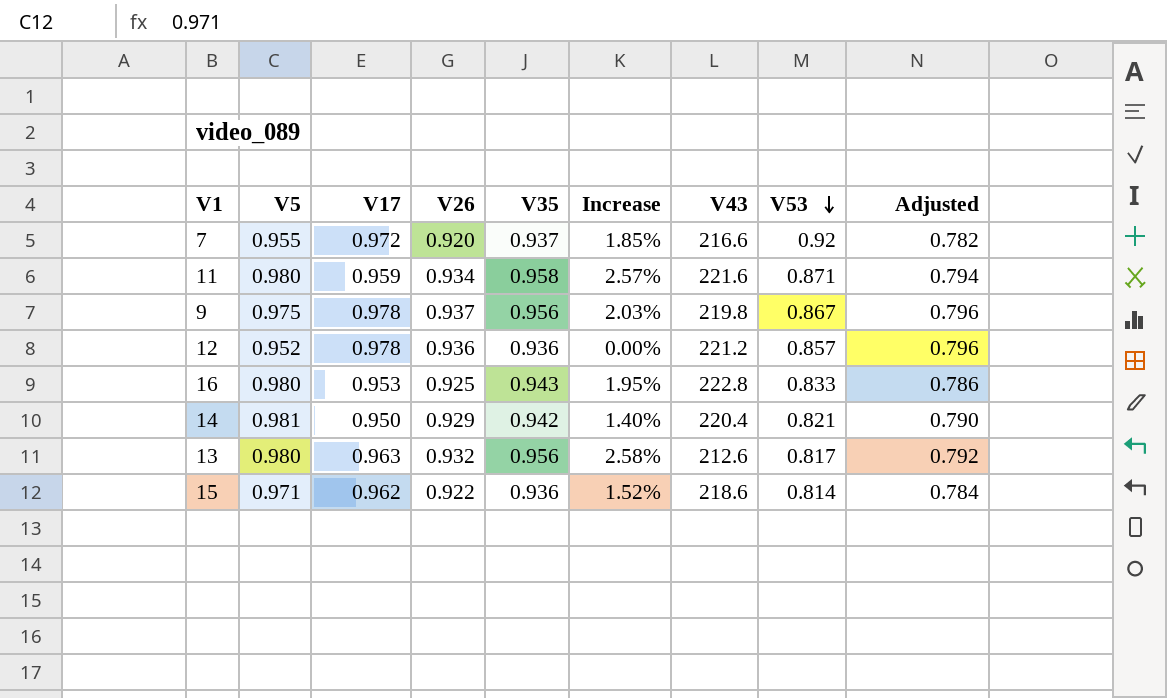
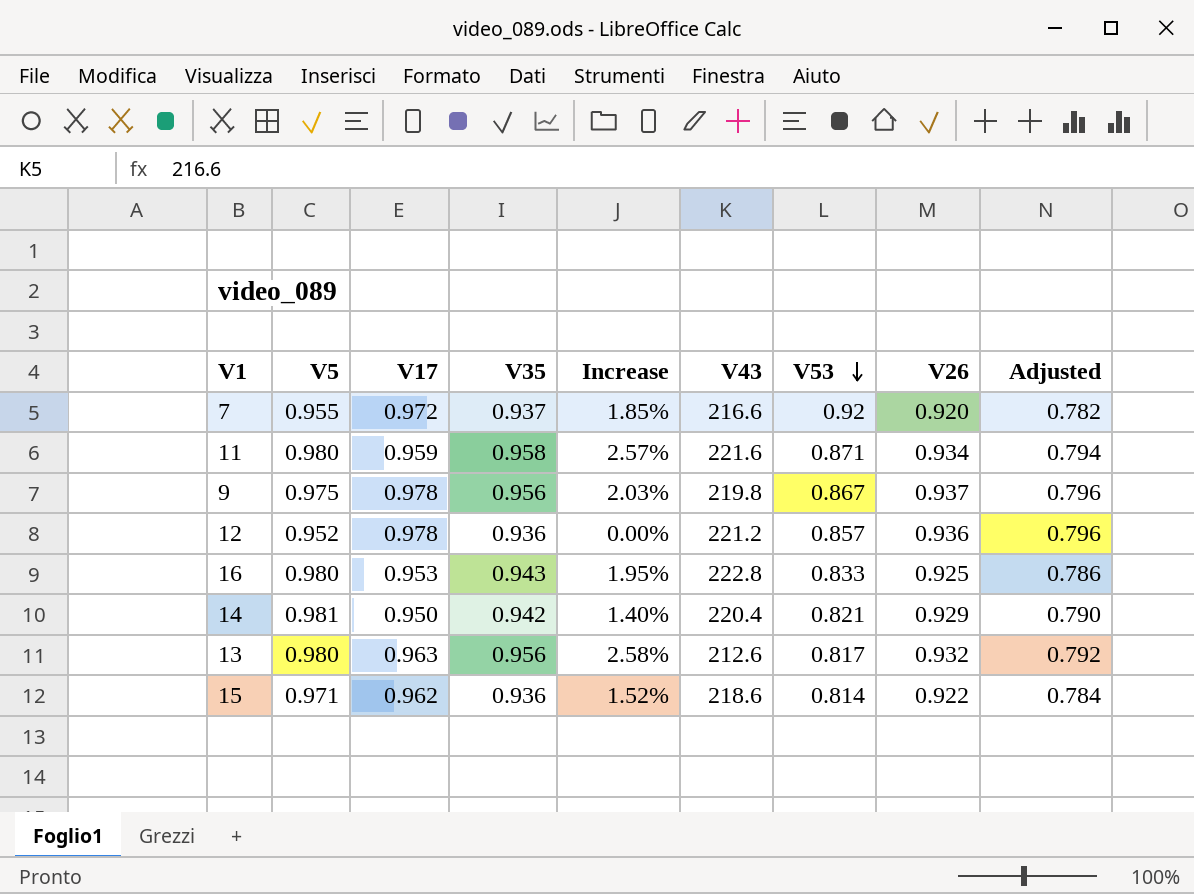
column V26 | position: 4 -> 8

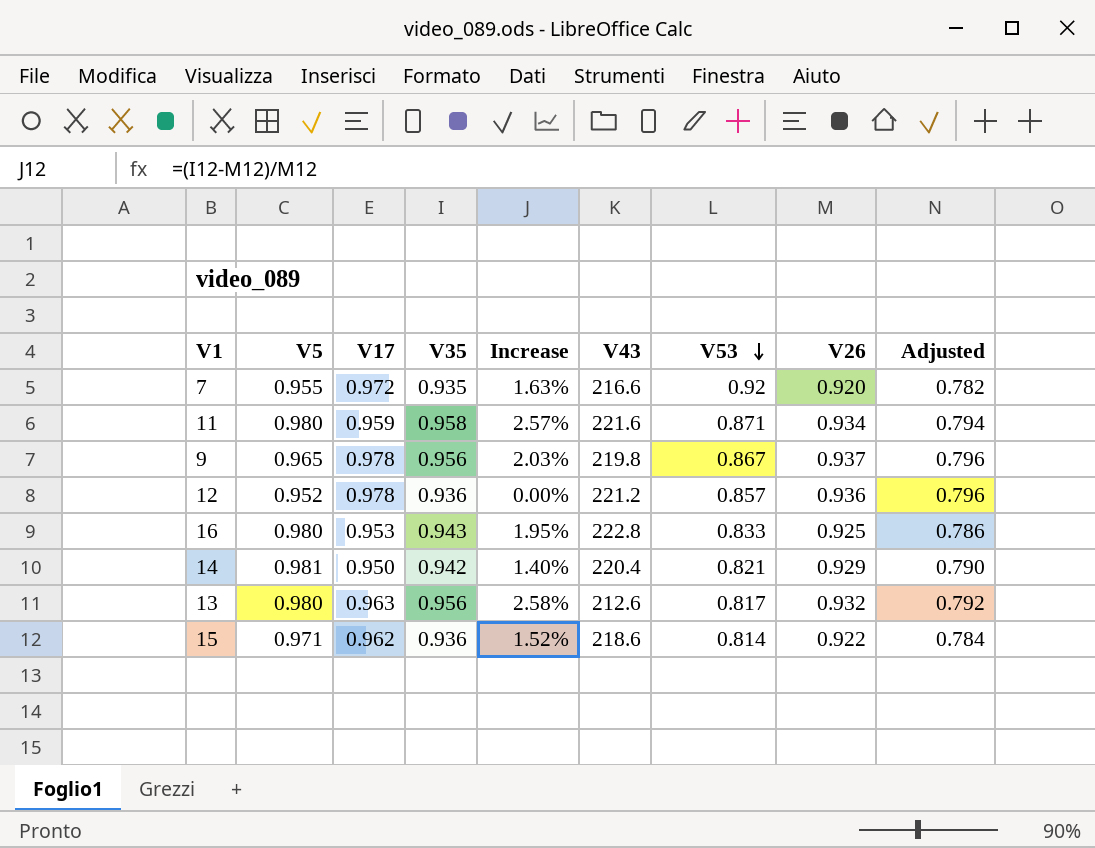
7 | V35: 0.937 -> 0.935
7 | Increase: 1.85% -> 1.63%
9 | V5: 0.975 -> 0.965

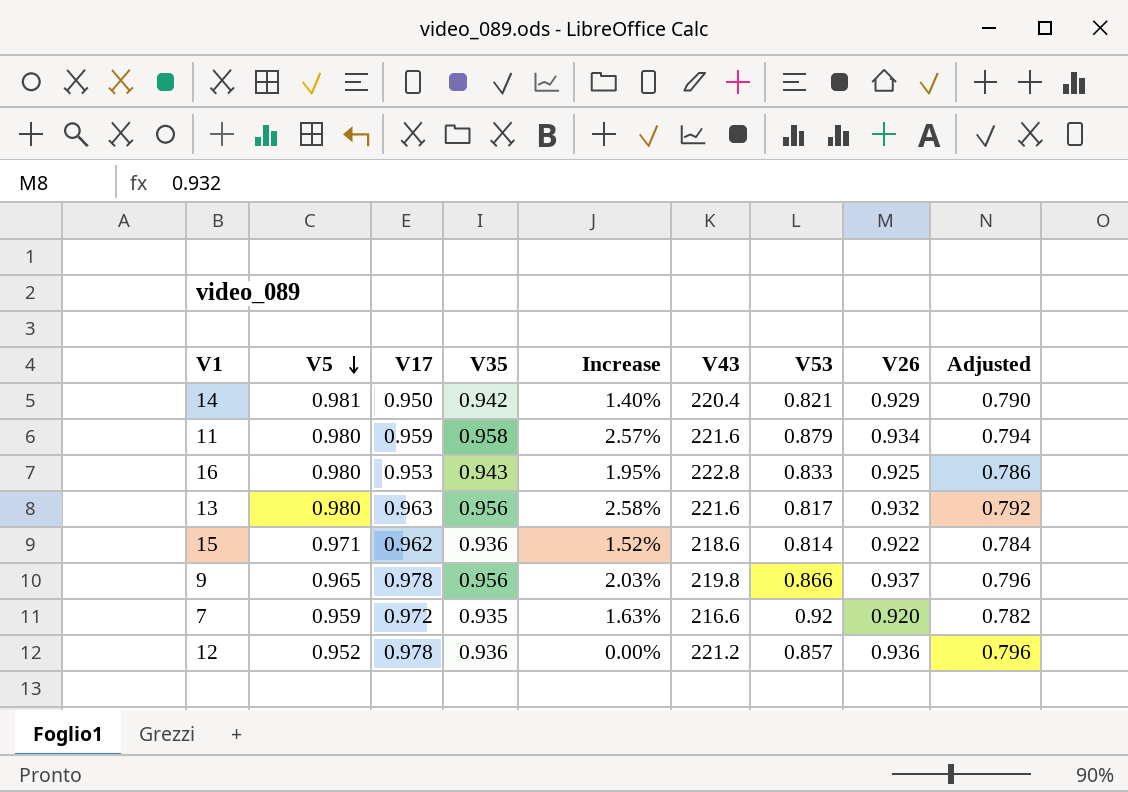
row order: V53 descending -> V5 descending
11 | V53: 0.871 -> 0.879
13 | V43: 212.6 -> 221.6
9 | V53: 0.867 -> 0.866
7 | V5: 0.955 -> 0.959

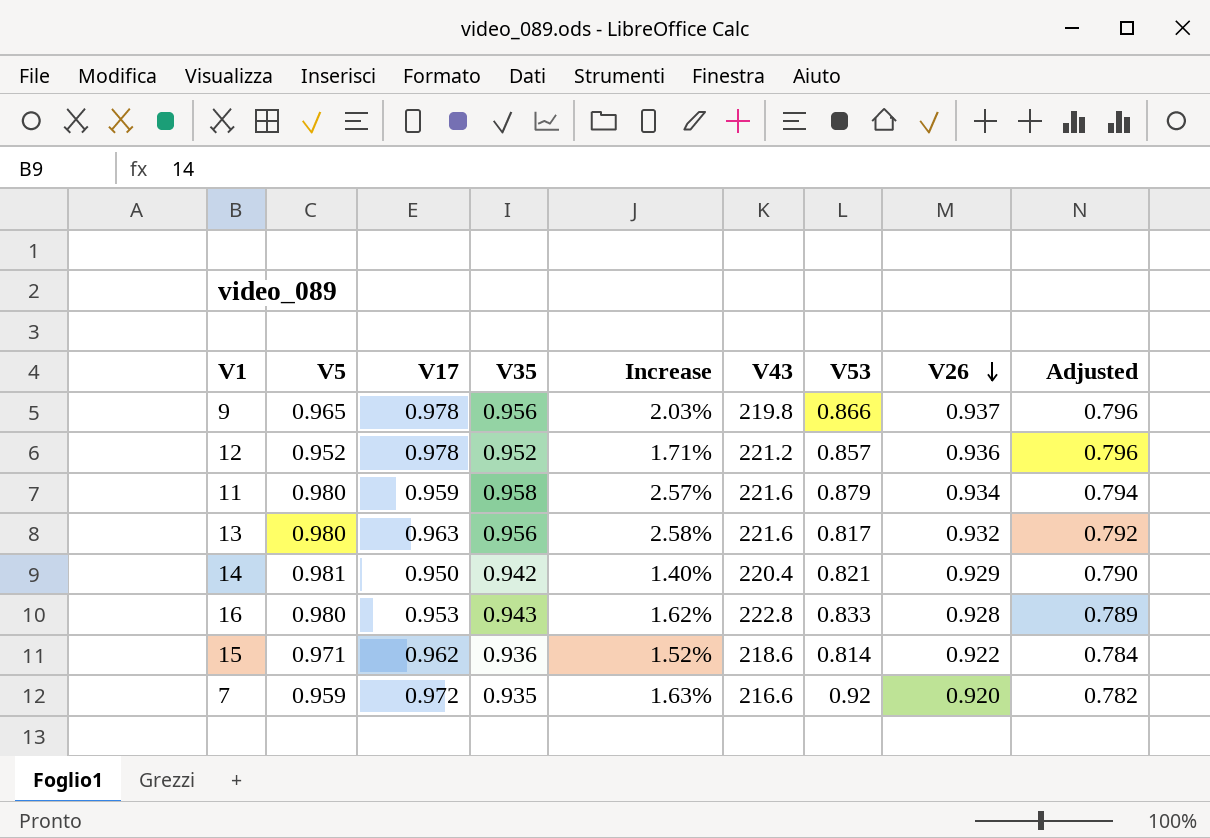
row order: V5 descending -> V26 descending
12 | V35: 0.936 -> 0.952
12 | Increase: 0.00% -> 1.71%
16 | Increase: 1.95% -> 1.62%
16 | V26: 0.925 -> 0.928
16 | Adjusted: 0.786 -> 0.789

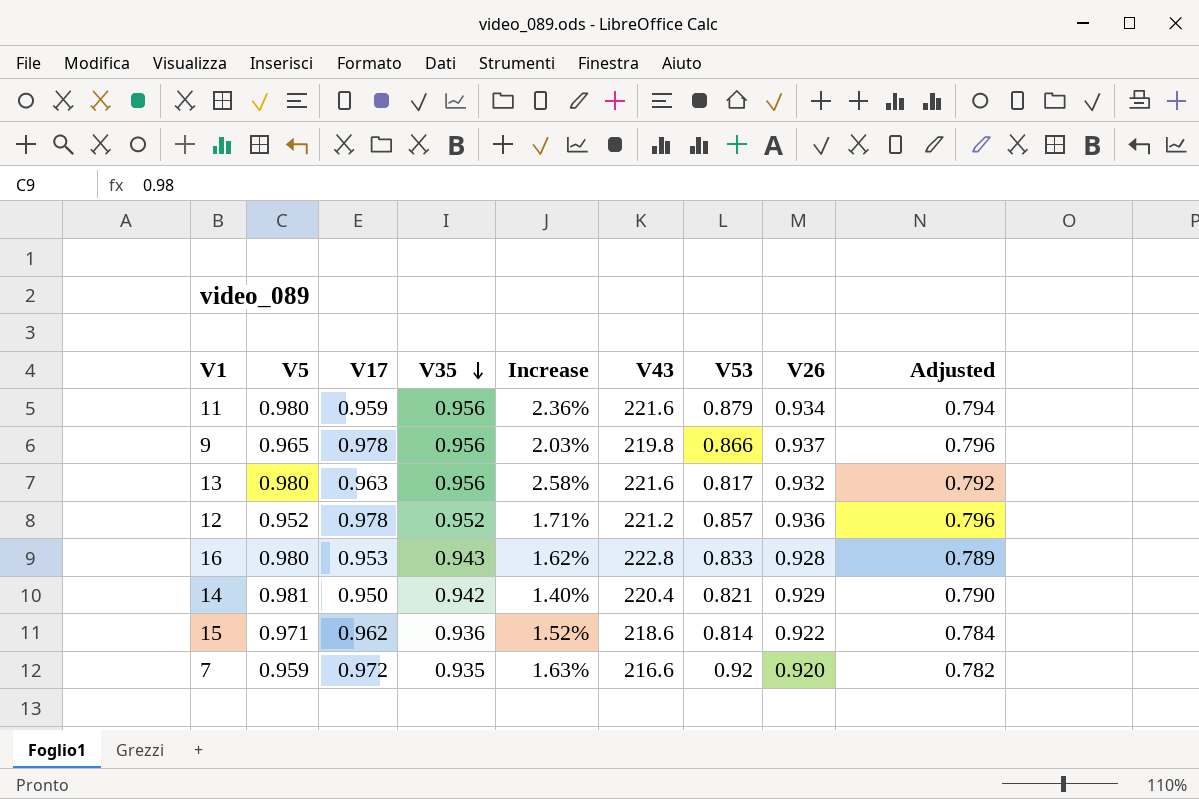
row order: V26 descending -> V35 descending
11 | V35: 0.958 -> 0.956
11 | Increase: 2.57% -> 2.36%

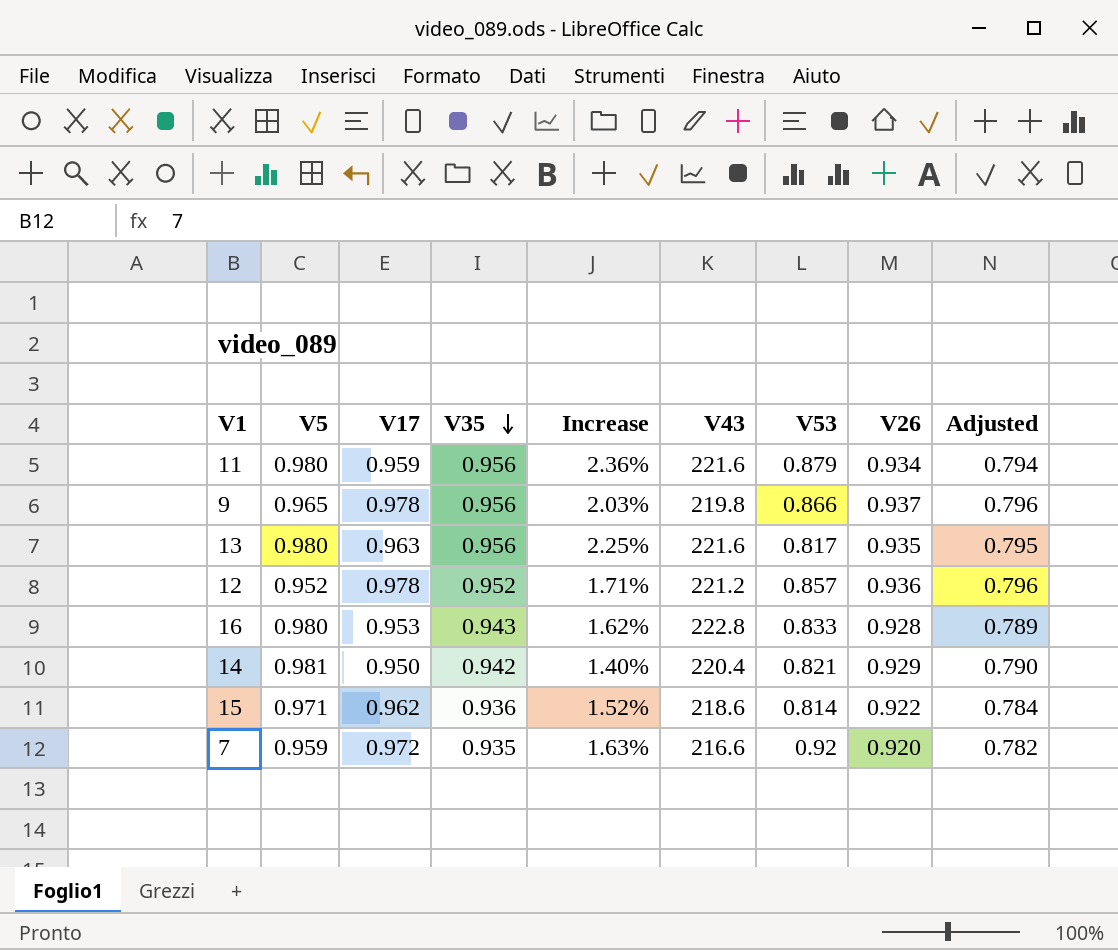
13 | Increase: 2.58% -> 2.25%
13 | V26: 0.932 -> 0.935
13 | Adjusted: 0.792 -> 0.795

